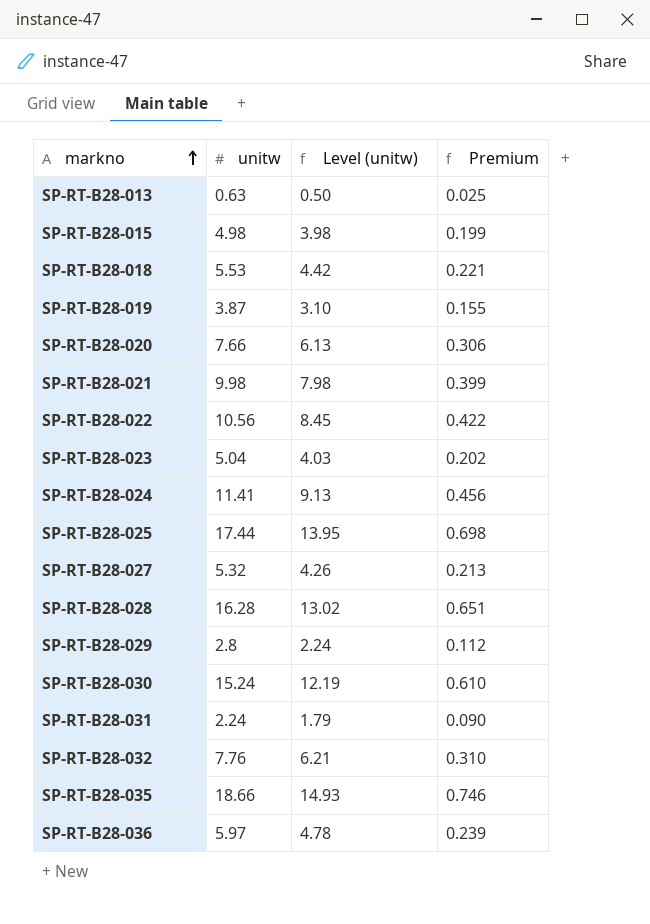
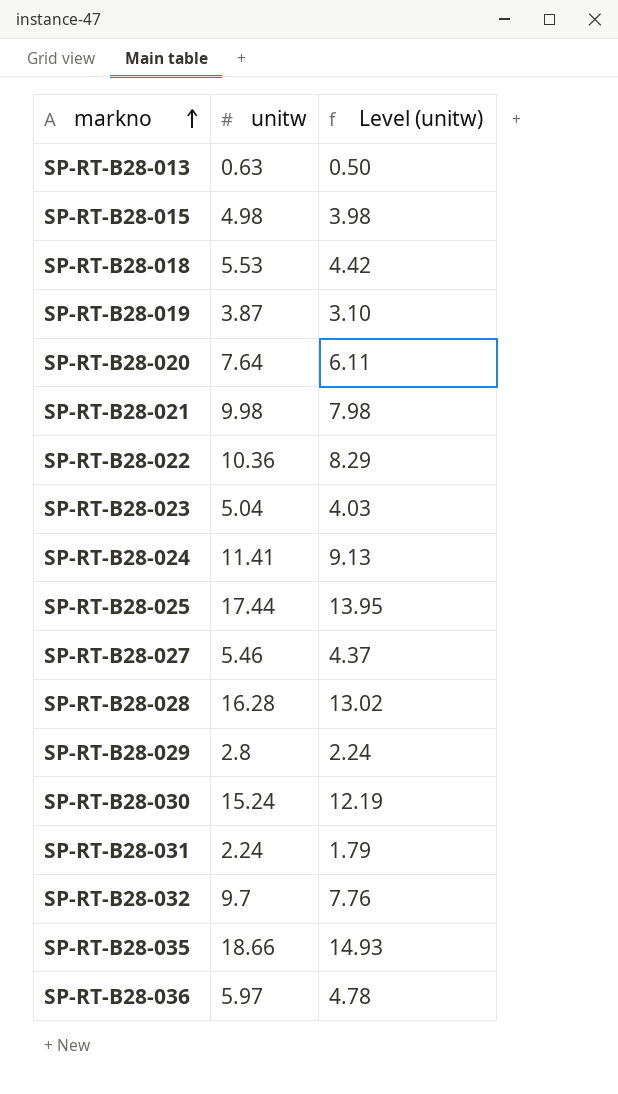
column Premium | formula: [unitw] * 0.04 -> none
SP-RT-B28-020 | unitw: 7.66 -> 7.64
SP-RT-B28-020 | Level (unitw): 6.13 -> 6.11
SP-RT-B28-022 | unitw: 10.56 -> 10.36
SP-RT-B28-022 | Level (unitw): 8.45 -> 8.29
SP-RT-B28-027 | unitw: 5.32 -> 5.46
SP-RT-B28-027 | Level (unitw): 4.26 -> 4.37
SP-RT-B28-032 | unitw: 7.76 -> 9.7
SP-RT-B28-032 | Level (unitw): 6.21 -> 7.76

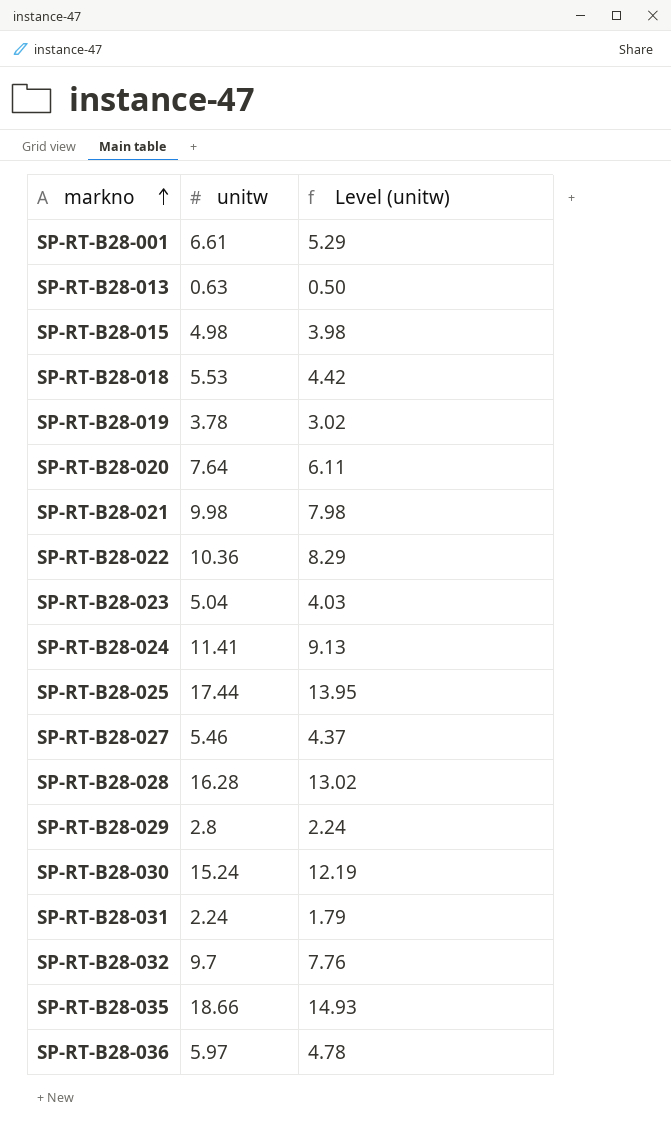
row SP-RT-B28-001: none -> 6.61 | 5.29
SP-RT-B28-019 | unitw: 3.87 -> 3.78
SP-RT-B28-019 | Level (unitw): 3.10 -> 3.02

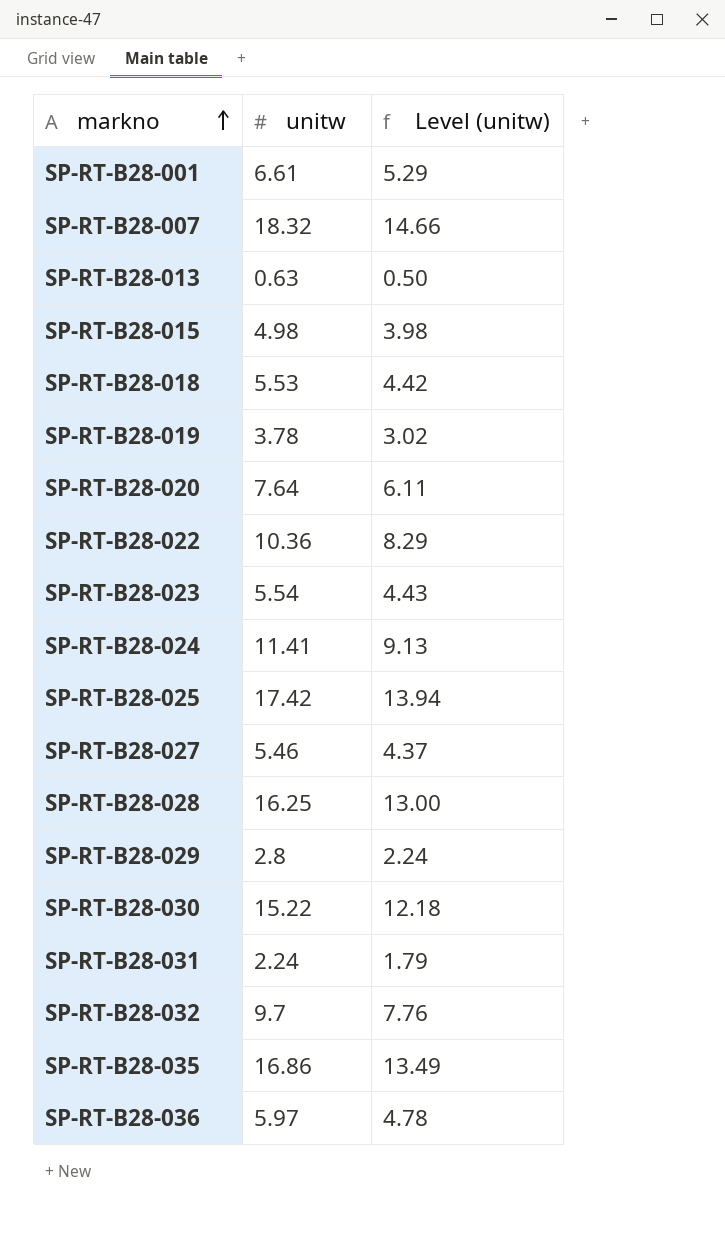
row SP-RT-B28-021: 9.98 | 7.98 -> none
row SP-RT-B28-007: none -> 18.32 | 14.66
SP-RT-B28-023 | unitw: 5.04 -> 5.54
SP-RT-B28-023 | Level (unitw): 4.03 -> 4.43
SP-RT-B28-025 | unitw: 17.44 -> 17.42
SP-RT-B28-025 | Level (unitw): 13.95 -> 13.94
SP-RT-B28-028 | unitw: 16.28 -> 16.25
SP-RT-B28-028 | Level (unitw): 13.02 -> 13.00
SP-RT-B28-030 | unitw: 15.24 -> 15.22
SP-RT-B28-030 | Level (unitw): 12.19 -> 12.18
SP-RT-B28-035 | unitw: 18.66 -> 16.86
SP-RT-B28-035 | Level (unitw): 14.93 -> 13.49

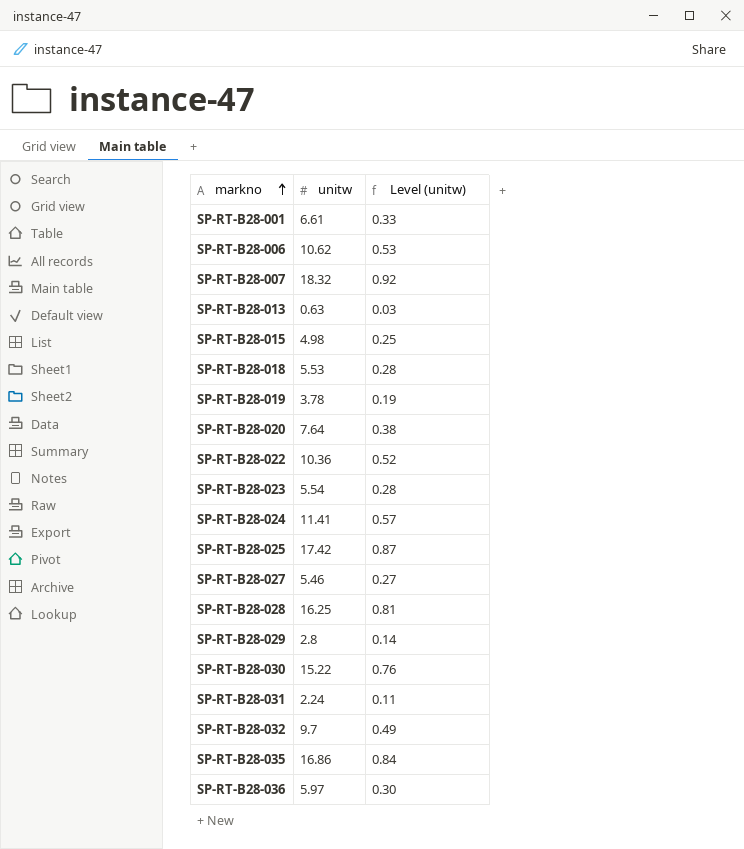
column Level (unitw) | formula: [unitw] * 0.8 -> [unitw] * 0.05
row SP-RT-B28-006: none -> 10.62 | 0.53

